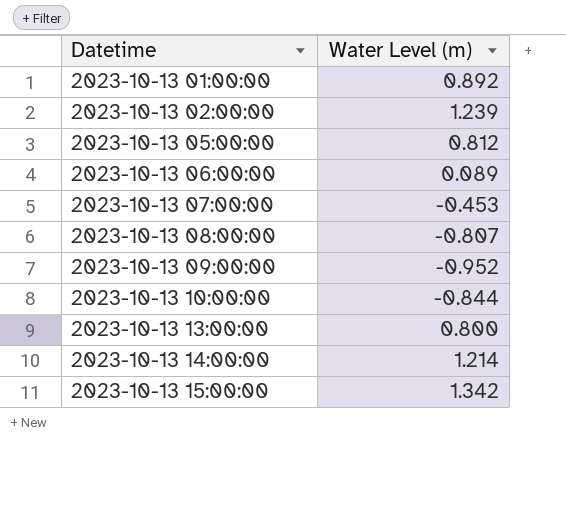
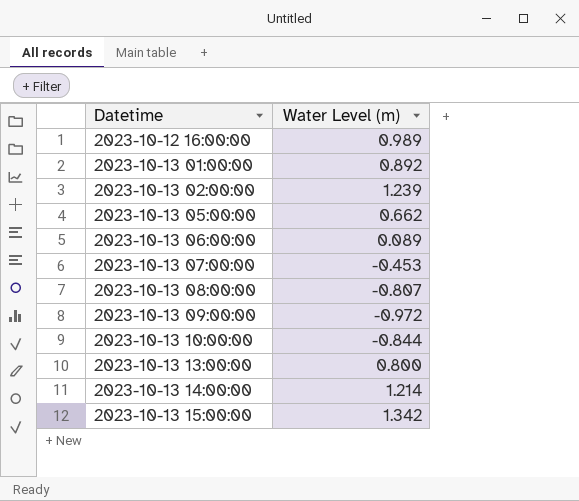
row 2023-10-12 16:00:00: none -> 0.989
2023-10-13 05:00:00 | Water Level (m): 0.812 -> 0.662
2023-10-13 09:00:00 | Water Level (m): -0.952 -> -0.972

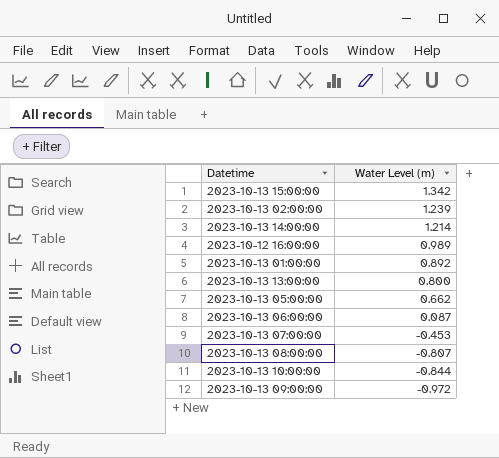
row order: Datetime ascending -> Water Level (m) descending
2023-10-13 06:00:00 | Water Level (m): 0.089 -> 0.087

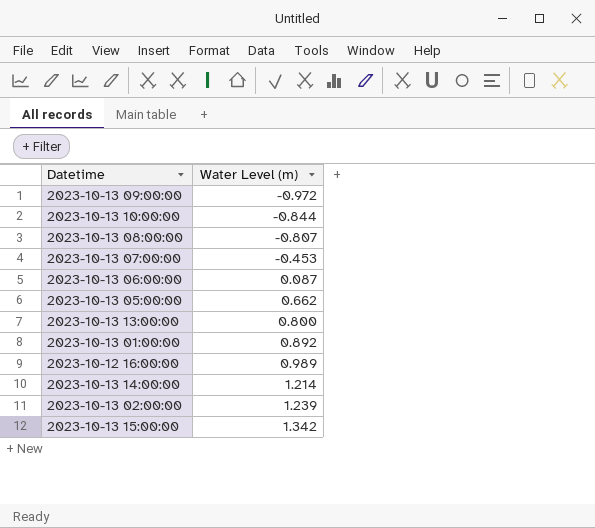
row order: Water Level (m) descending -> Water Level (m) ascending

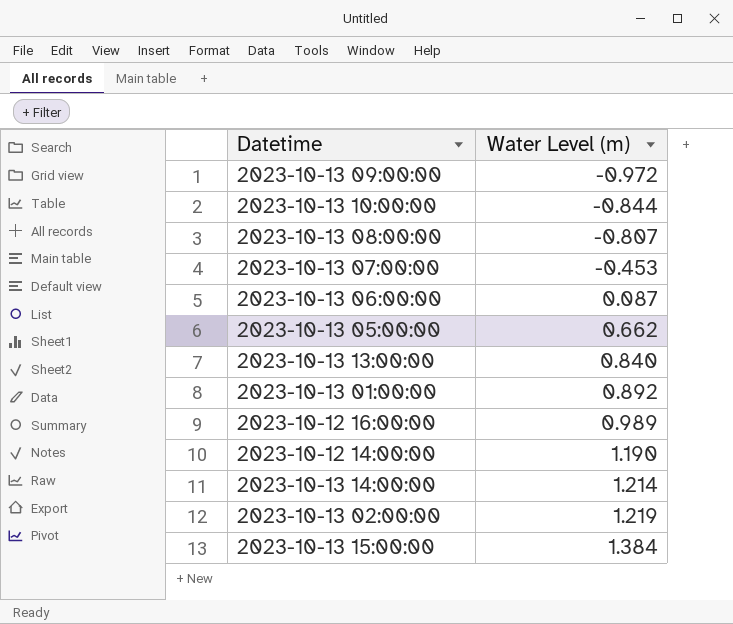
2023-10-13 13:00:00 | Water Level (m): 0.800 -> 0.840
row 2023-10-12 14:00:00: none -> 1.190
2023-10-13 02:00:00 | Water Level (m): 1.239 -> 1.219
2023-10-13 15:00:00 | Water Level (m): 1.342 -> 1.384

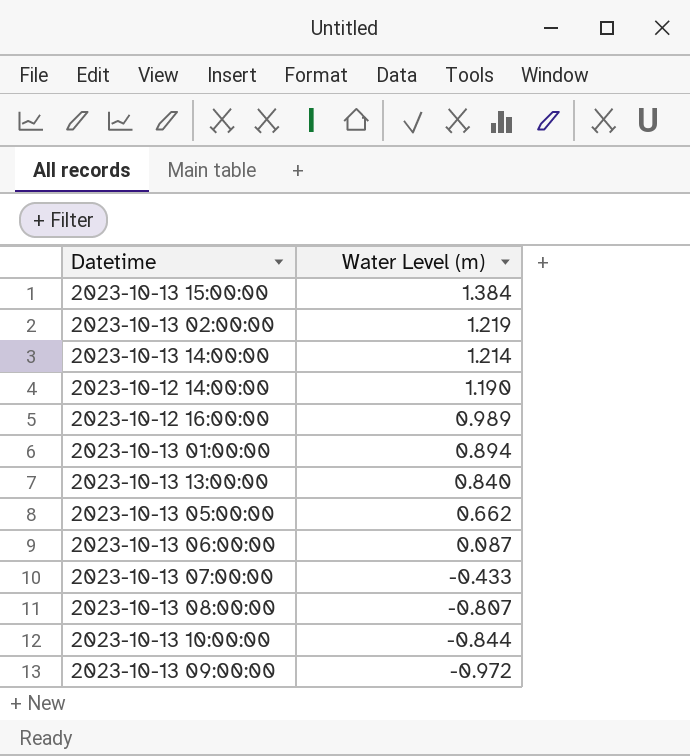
row order: Water Level (m) ascending -> Water Level (m) descending
2023-10-13 01:00:00 | Water Level (m): 0.892 -> 0.894
2023-10-13 07:00:00 | Water Level (m): -0.453 -> -0.433

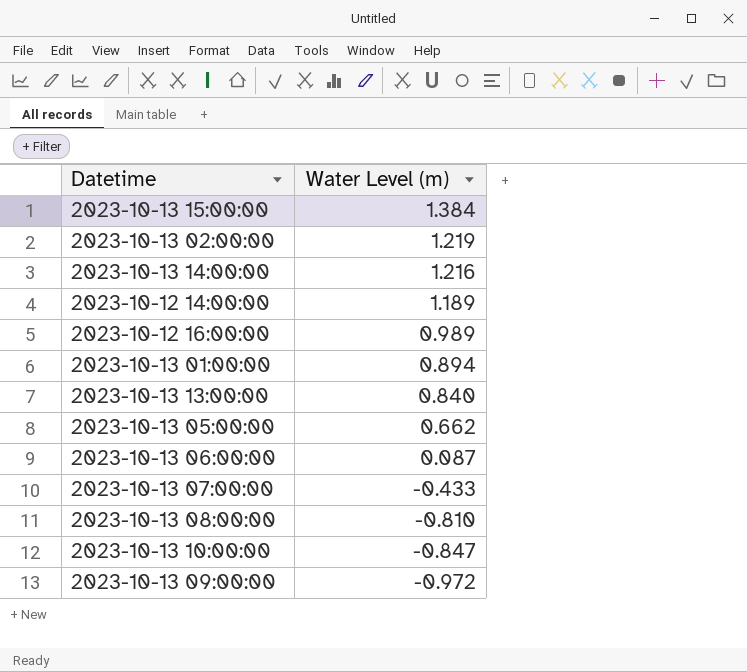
2023-10-13 14:00:00 | Water Level (m): 1.214 -> 1.216
2023-10-12 14:00:00 | Water Level (m): 1.190 -> 1.189
2023-10-13 08:00:00 | Water Level (m): -0.807 -> -0.810
2023-10-13 10:00:00 | Water Level (m): -0.844 -> -0.847

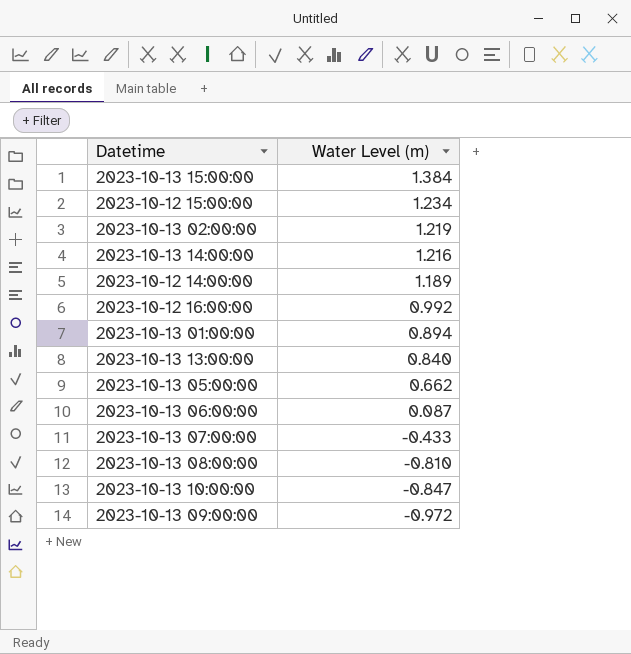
row 2023-10-12 15:00:00: none -> 1.234
2023-10-12 16:00:00 | Water Level (m): 0.989 -> 0.992

